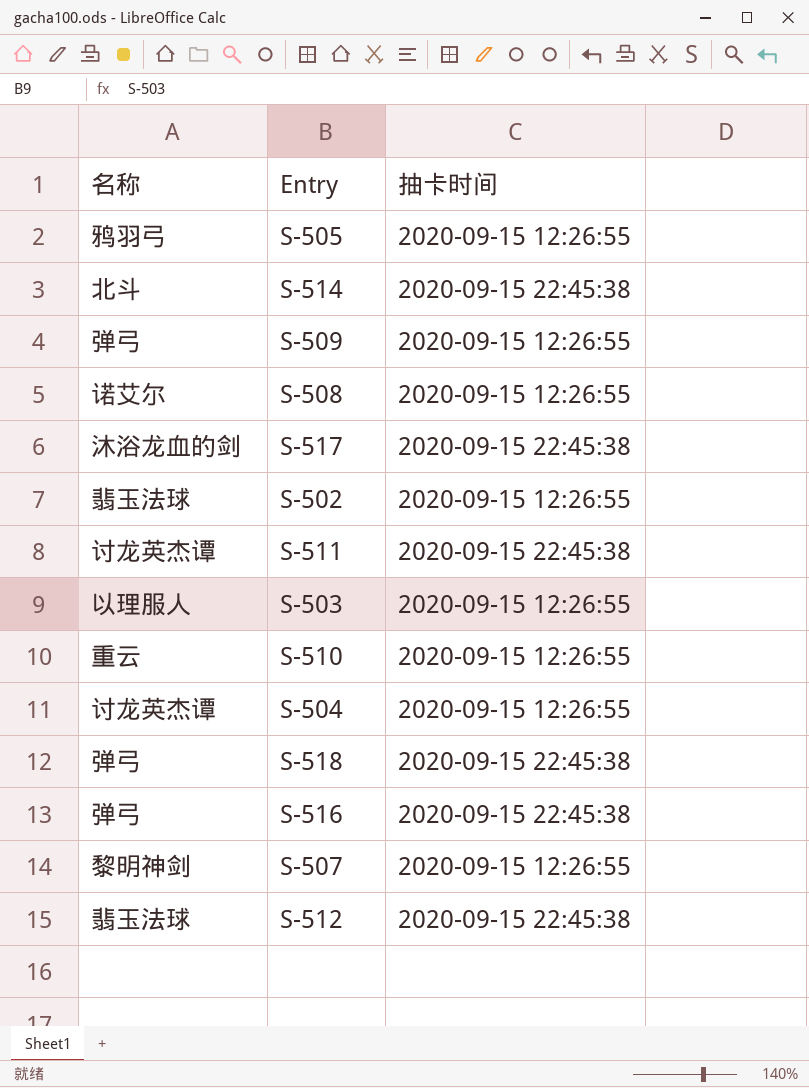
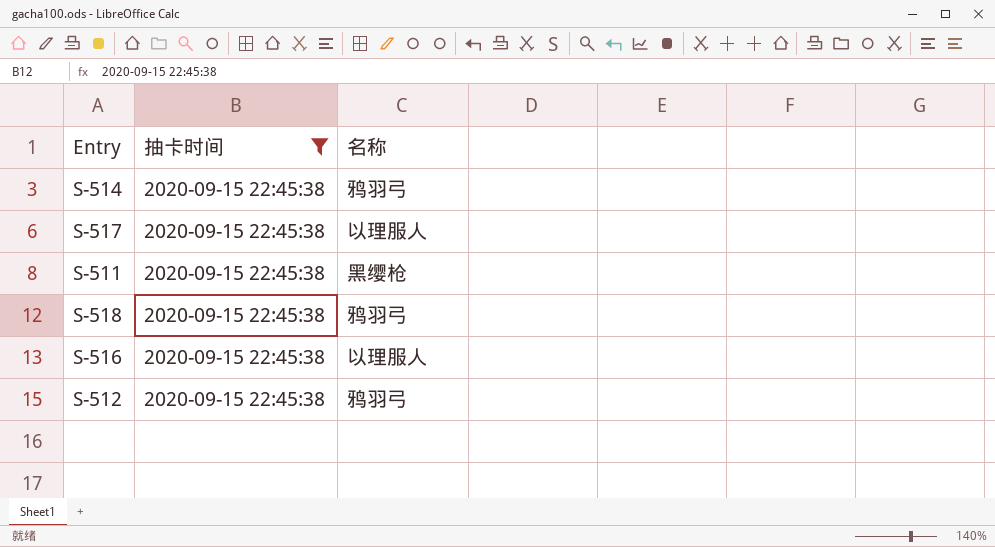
filter: none -> 抽卡时间 = 2020-09-15 22:45:38
column 名称 | position: 1 -> 3
S-514 | 名称: 北斗 -> 鸦羽弓
S-517 | 名称: 沐浴龙血的剑 -> 以理服人
S-511 | 名称: 讨龙英杰谭 -> 黑缨枪
S-518 | 名称: 弹弓 -> 鸦羽弓
S-516 | 名称: 弹弓 -> 以理服人
S-512 | 名称: 翡玉法球 -> 鸦羽弓

